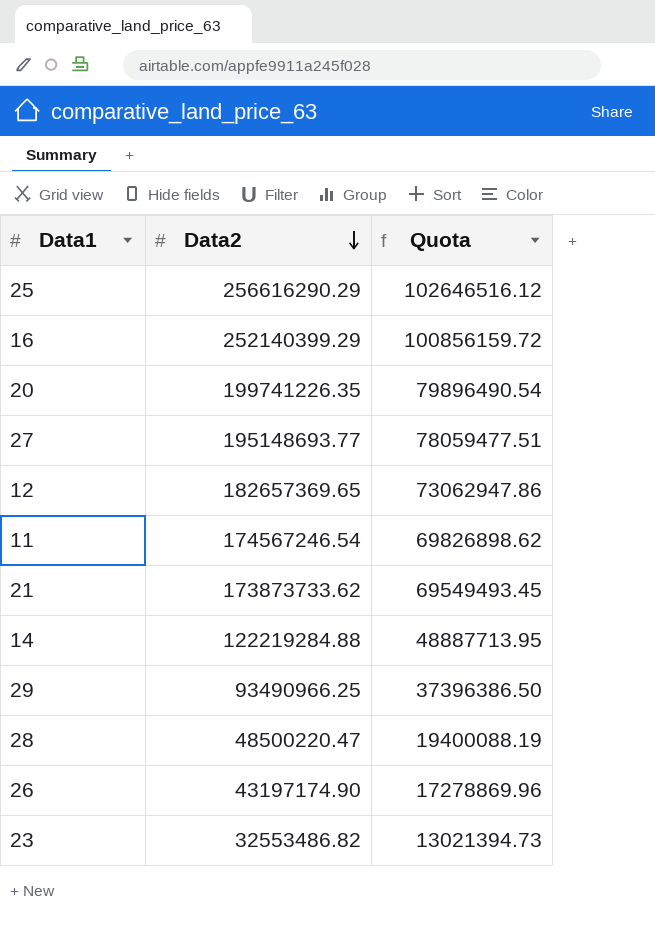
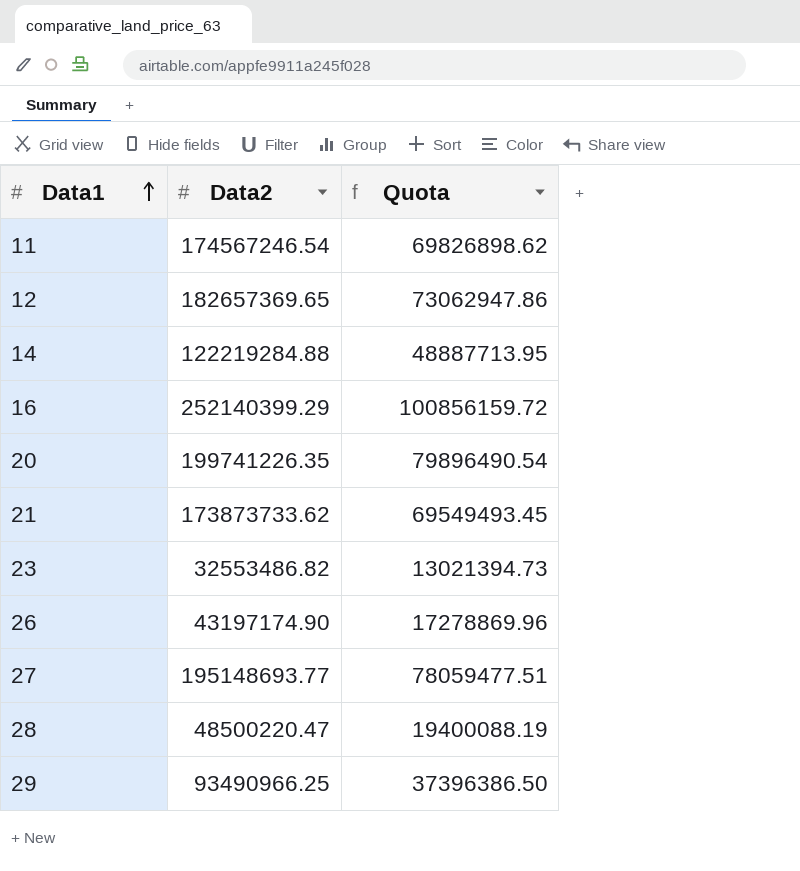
row order: Data2 descending -> Data1 ascending
row 25: 256616290.29 | 102646516.12 -> none

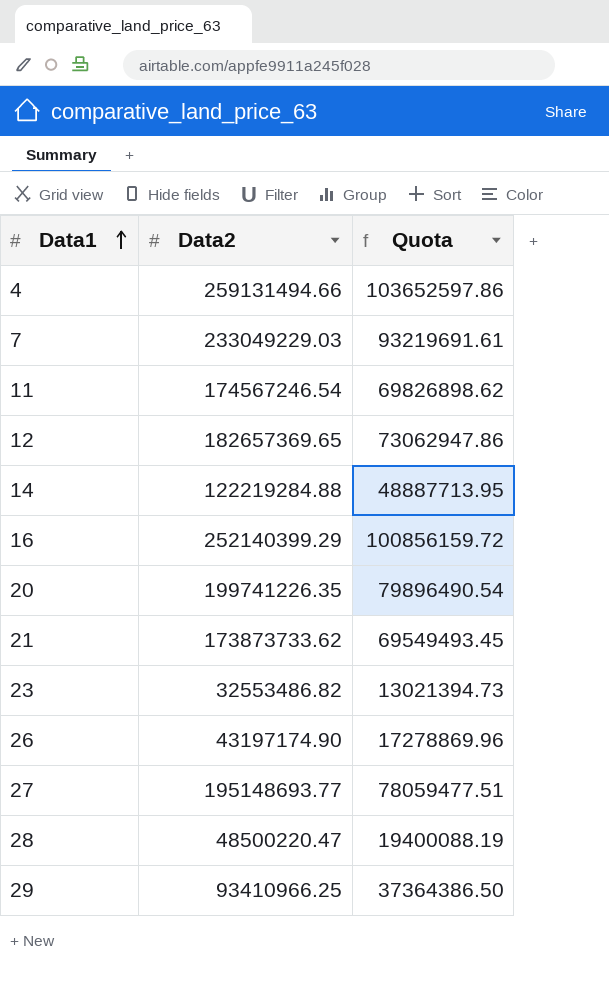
row 4: none -> 259131494.66 | 103652597.86
row 7: none -> 233049229.03 | 93219691.61
29 | Data2: 93490966.25 -> 93410966.25
29 | Quota: 37396386.50 -> 37364386.50

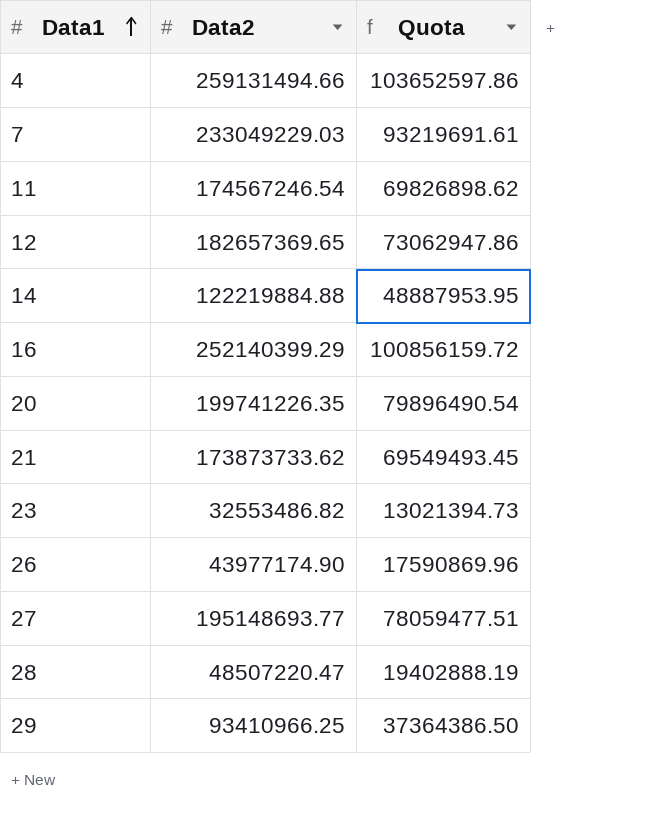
14 | Data2: 122219284.88 -> 122219884.88
14 | Quota: 48887713.95 -> 48887953.95
26 | Data2: 43197174.90 -> 43977174.90
26 | Quota: 17278869.96 -> 17590869.96
28 | Data2: 48500220.47 -> 48507220.47
28 | Quota: 19400088.19 -> 19402888.19

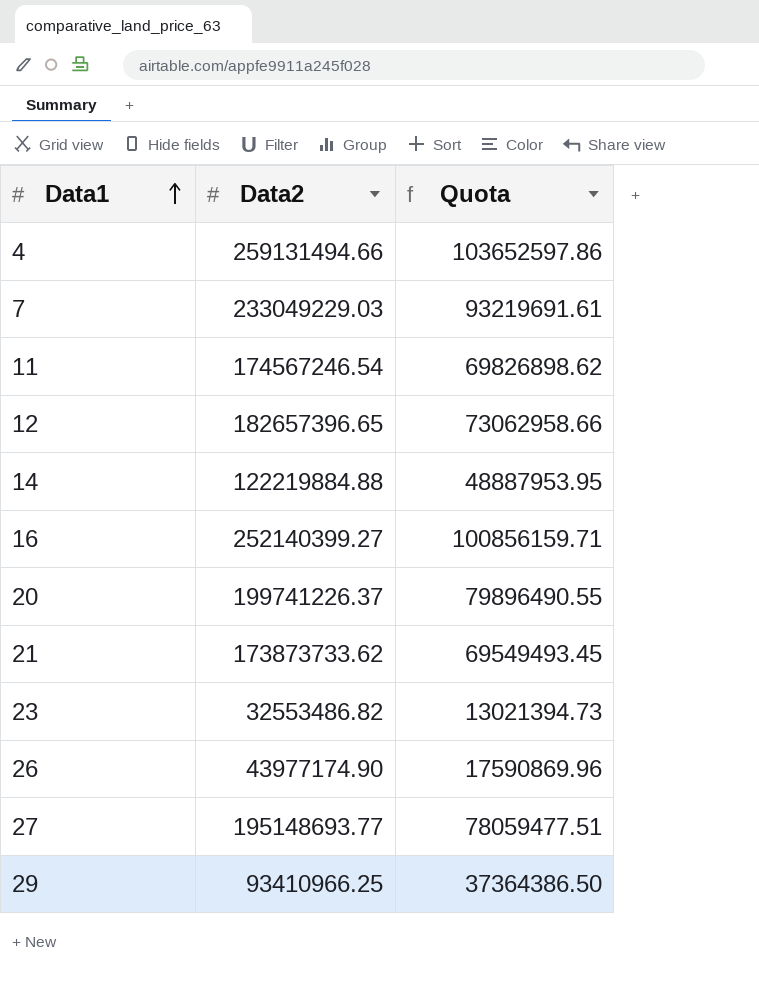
row 28: 48507220.47 | 19402888.19 -> none
12 | Data2: 182657369.65 -> 182657396.65
12 | Quota: 73062947.86 -> 73062958.66
16 | Data2: 252140399.29 -> 252140399.27
16 | Quota: 100856159.72 -> 100856159.71
20 | Data2: 199741226.35 -> 199741226.37
20 | Quota: 79896490.54 -> 79896490.55

